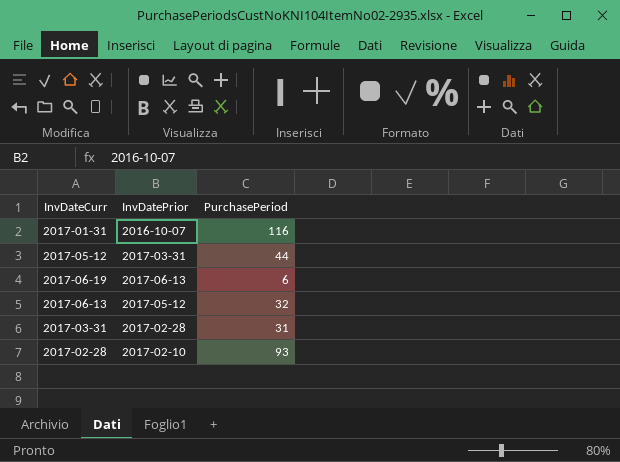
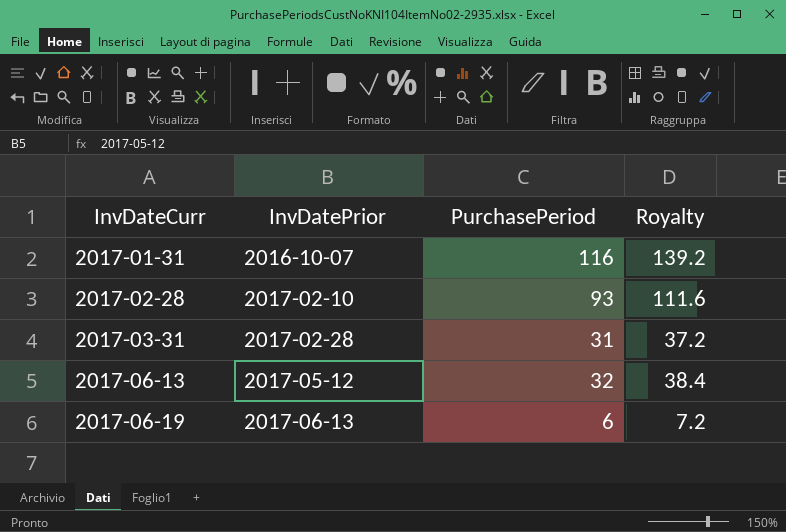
row order: none -> InvDateCurr ascending
column Royalty | formula: none -> [PurchasePeriod] * 1.2
row 2017-05-12: 2017-03-31 | 44 -> none

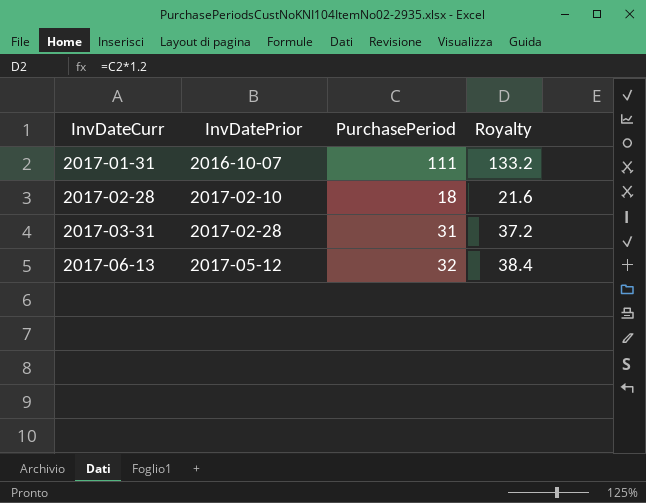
row 2017-06-19: 2017-06-13 | 6 | 7.2 -> none
2017-01-31 | PurchasePeriod: 116 -> 111
2017-01-31 | Royalty: 139.2 -> 133.2
2017-02-28 | PurchasePeriod: 93 -> 18
2017-02-28 | Royalty: 111.6 -> 21.6

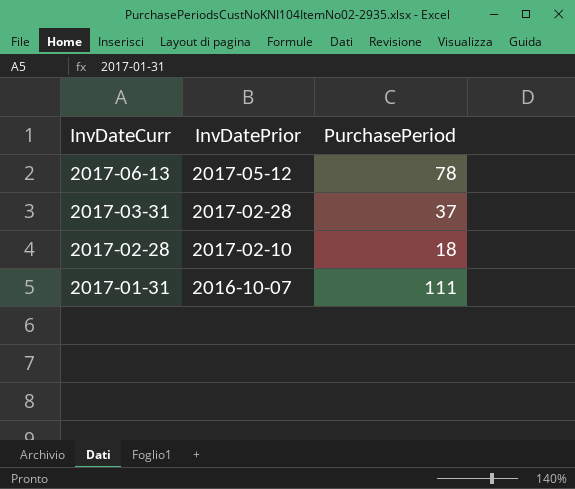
row order: InvDateCurr ascending -> InvDateCurr descending
column Royalty | formula: [PurchasePeriod] * 1.2 -> none
2017-06-13 | PurchasePeriod: 32 -> 78
2017-03-31 | PurchasePeriod: 31 -> 37

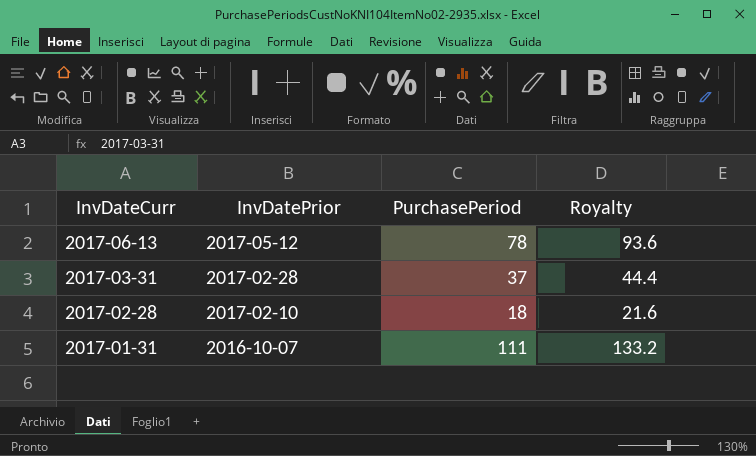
column Royalty | formula: none -> [PurchasePeriod] * 1.2

